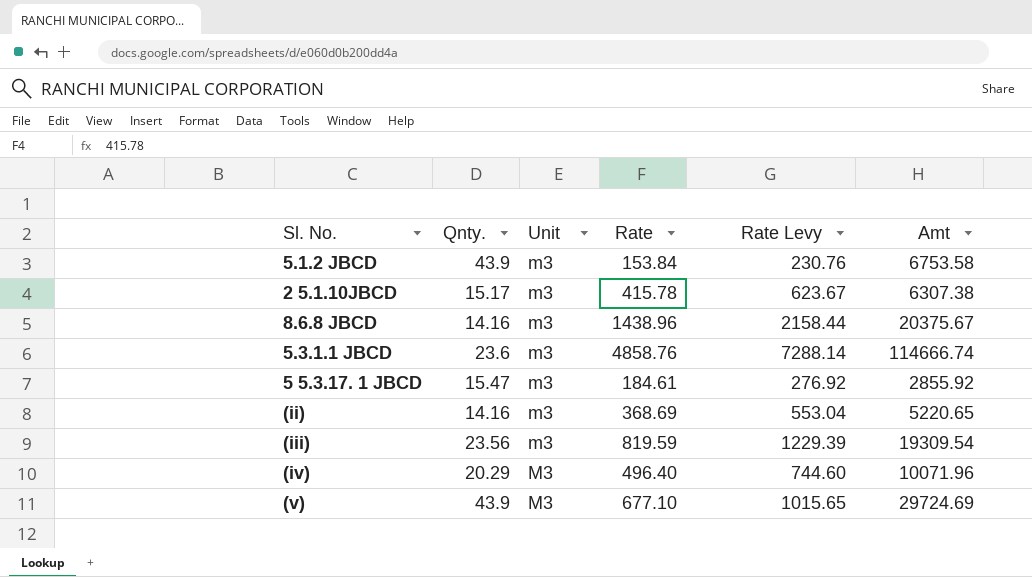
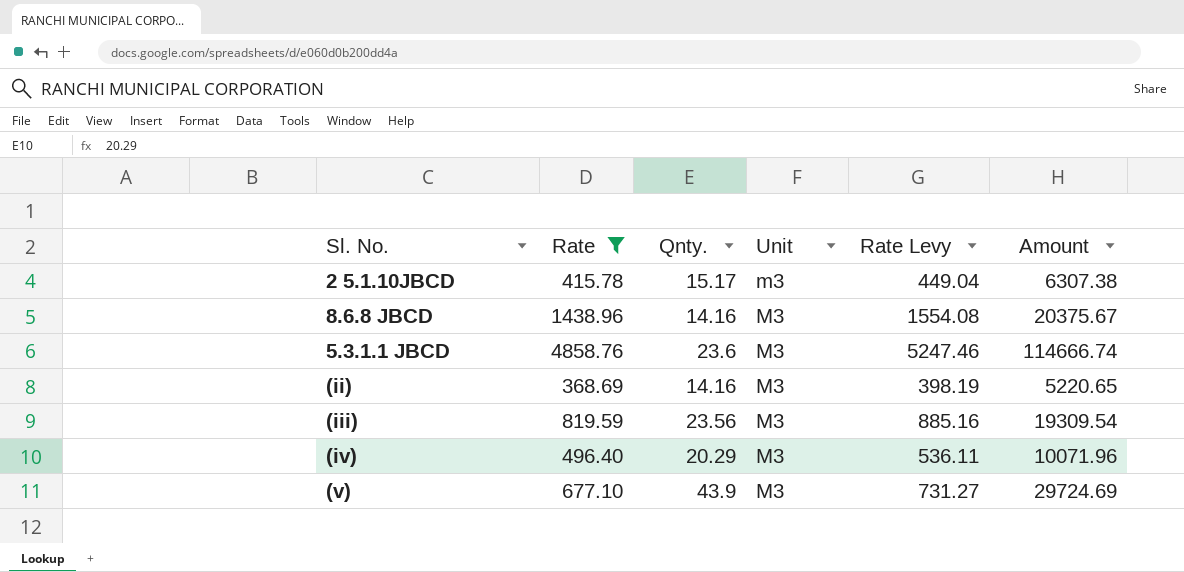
filter: none -> Rate >= 368.69
column Rate | position: 4 -> 2
column Rate Levy | formula: [Rate] * 1.5 -> [Rate] * 1.08
column name: Amt -> Amount
8.6.8 JBCD | Unit: m3 -> M3
5.3.1.1 JBCD | Unit: m3 -> M3
(ii) | Unit: m3 -> M3
(iii) | Unit: m3 -> M3

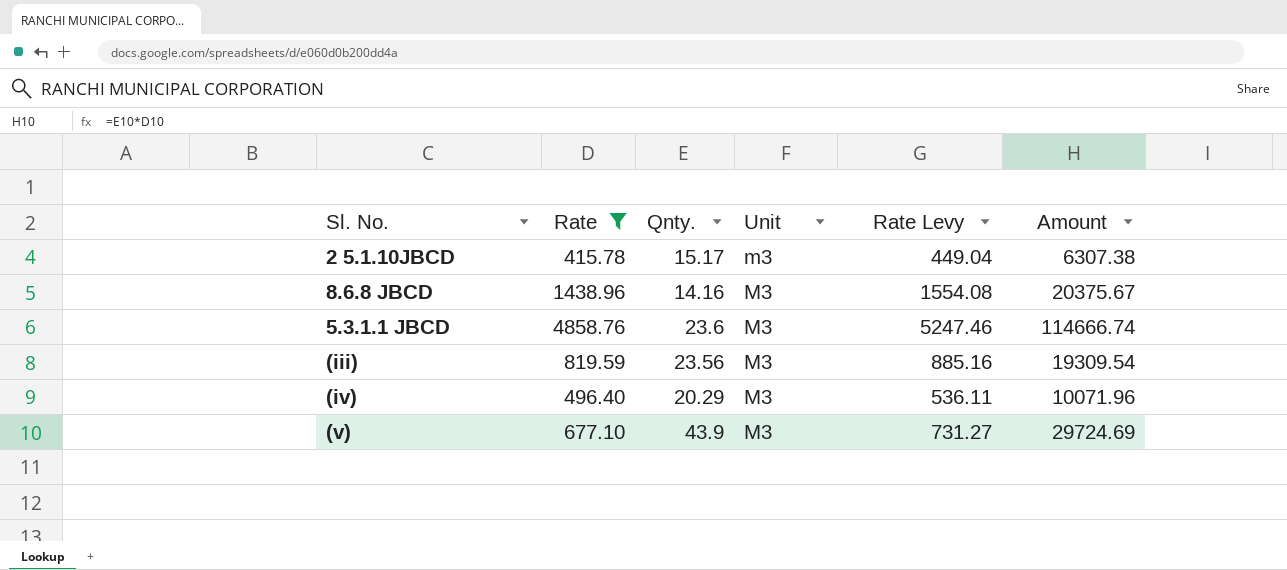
row (ii): 368.69 | 14.16 | M3 | 398.19 | 5220.65 -> none

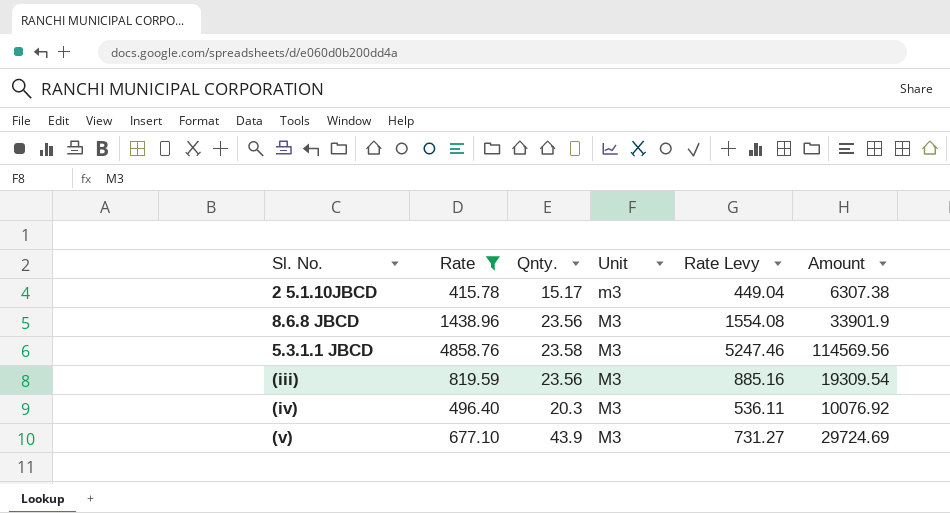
8.6.8 JBCD | Qnty.: 14.16 -> 23.56
8.6.8 JBCD | Amount: 20375.67 -> 33901.9
5.3.1.1 JBCD | Qnty.: 23.6 -> 23.58
5.3.1.1 JBCD | Amount: 114666.74 -> 114569.56
(iv) | Qnty.: 20.29 -> 20.3
(iv) | Amount: 10071.96 -> 10076.92

